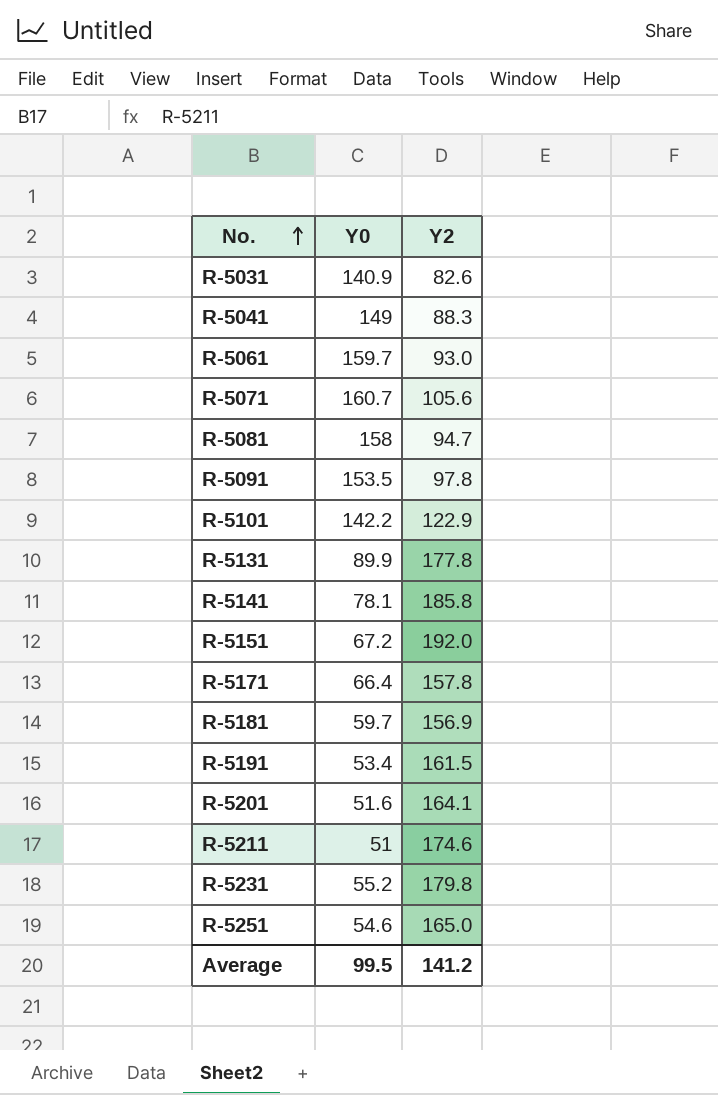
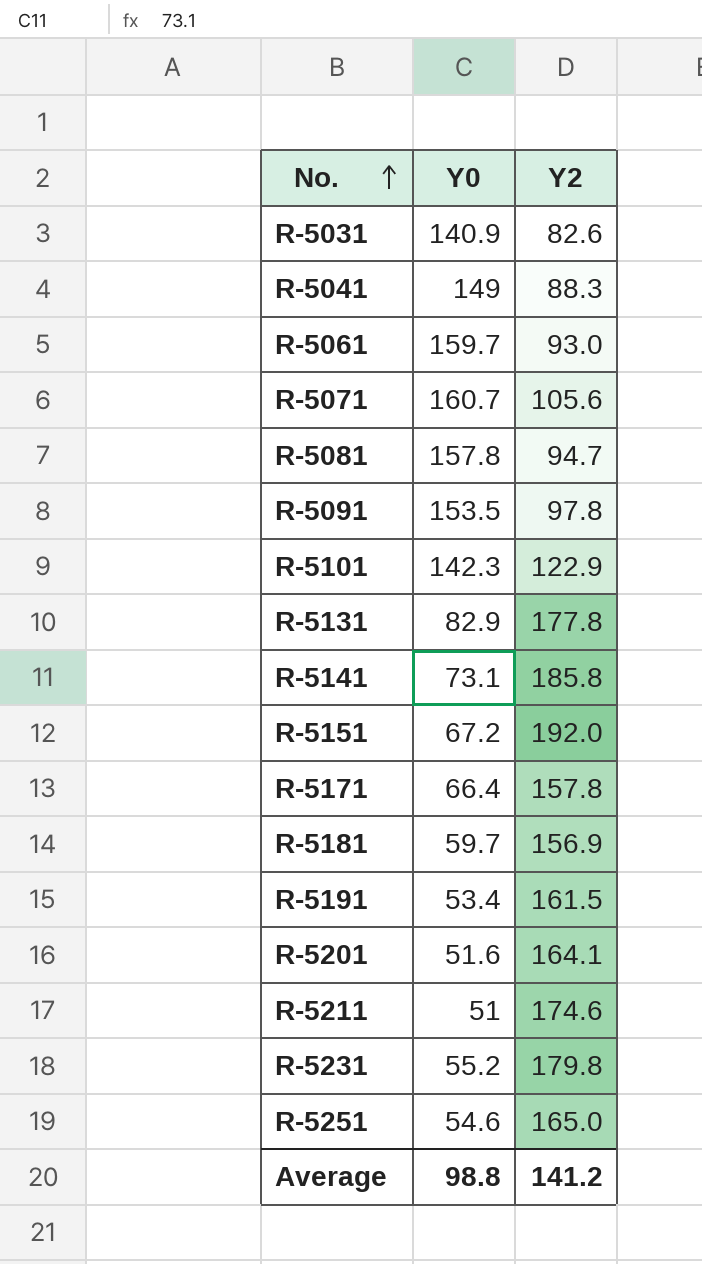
R-5081 | Y0: 158 -> 157.8
R-5101 | Y0: 142.2 -> 142.3
R-5131 | Y0: 89.9 -> 82.9
R-5141 | Y0: 78.1 -> 73.1
Average | Y0: 99.5 -> 98.8

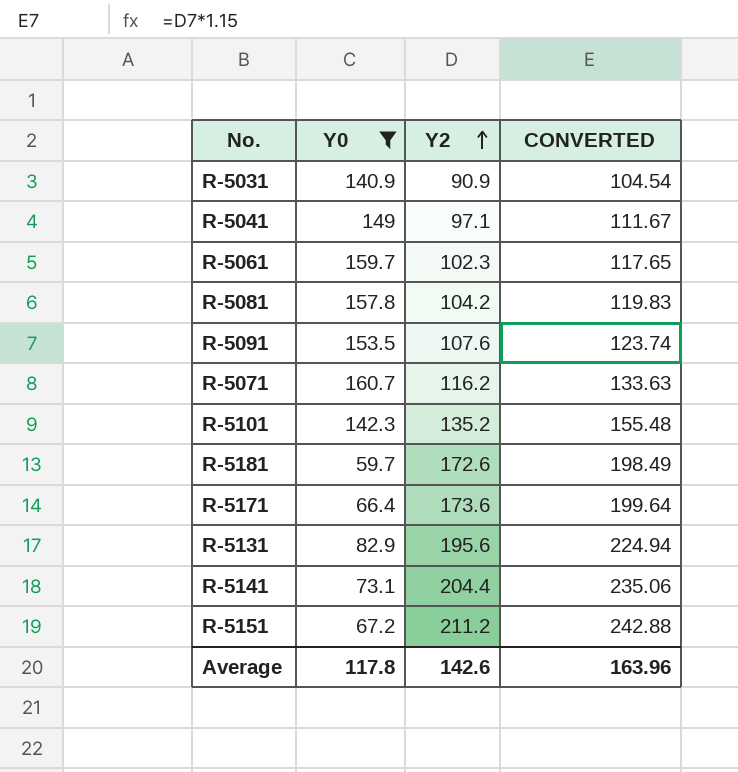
filter: none -> Y0 >= 59.7
row order: No. ascending -> Y2 ascending
column CONVERTED | formula: none -> [Y2] * 1.15
R-5031 | Y2: 82.6 -> 90.9
R-5041 | Y2: 88.3 -> 97.1
R-5061 | Y2: 93.0 -> 102.3
R-5081 | Y2: 94.7 -> 104.2
R-5091 | Y2: 97.8 -> 107.6
R-5071 | Y2: 105.6 -> 116.2
R-5101 | Y2: 122.9 -> 135.2
R-5181 | Y2: 156.9 -> 172.6
R-5171 | Y2: 157.8 -> 173.6
R-5131 | Y2: 177.8 -> 195.6
R-5141 | Y2: 185.8 -> 204.4
R-5151 | Y2: 192.0 -> 211.2
Average | Y0: 98.8 -> 117.8
Average | Y2: 141.2 -> 142.6

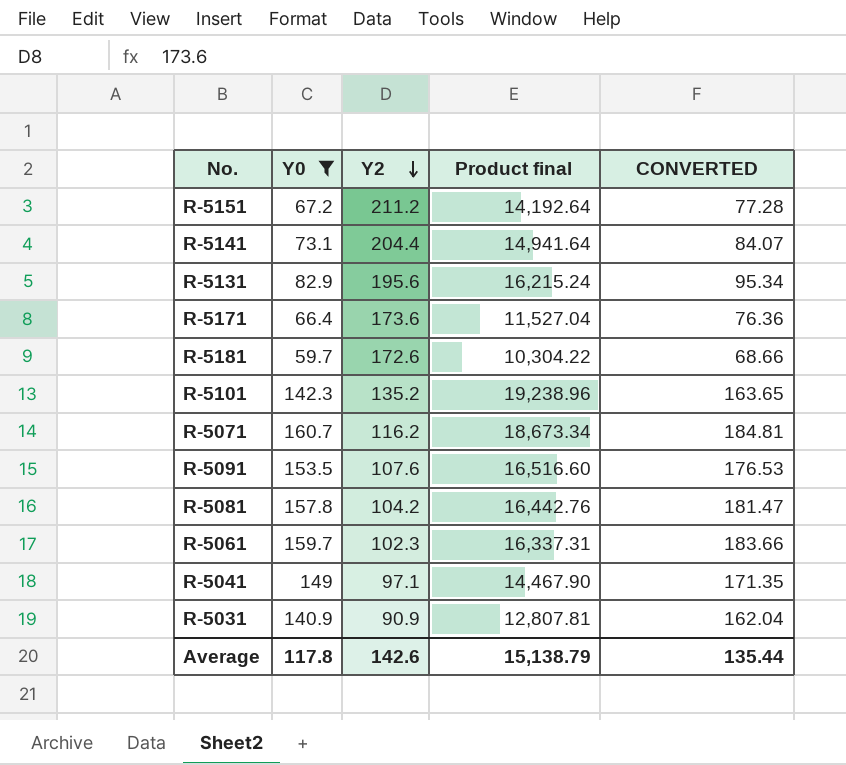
row order: Y2 ascending -> Y2 descending
column Product final | formula: none -> [Y0] * [Y2]
column CONVERTED | formula: [Y2] * 1.15 -> [Y0] * 1.15
Average | CONVERTED: 163.96 -> 135.44

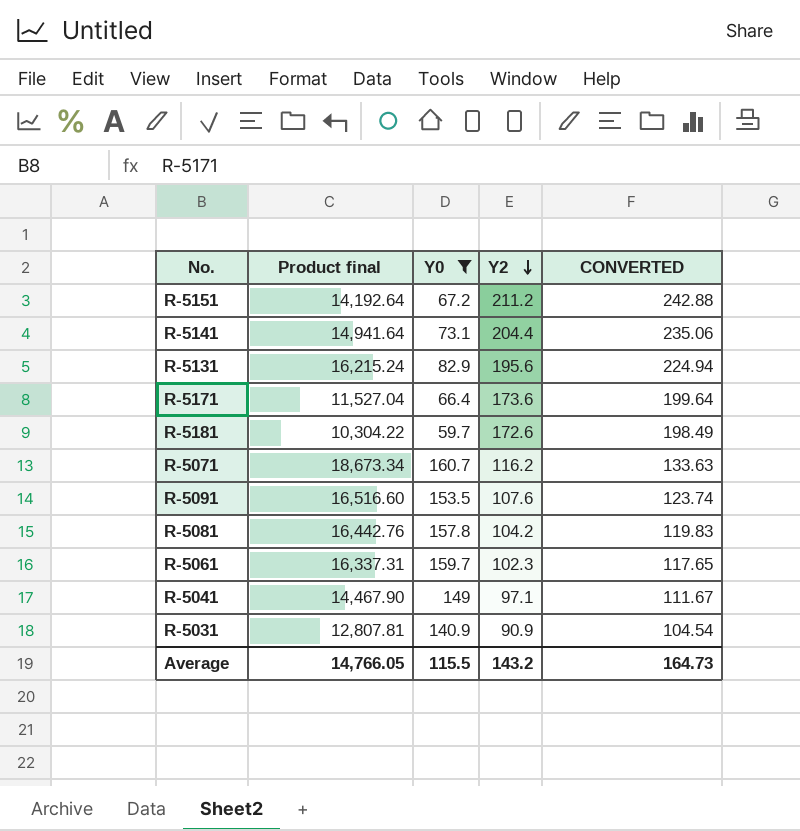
column Product final | position: 4 -> 2
column CONVERTED | formula: [Y0] * 1.15 -> [Y2] * 1.15
row R-5101: 142.3 | 135.2 | 19,238.96 | 163.65 -> none
Average | Product final: 15,138.79 -> 14,766.05
Average | Y0: 117.8 -> 115.5
Average | Y2: 142.6 -> 143.2
Average | CONVERTED: 135.44 -> 164.73

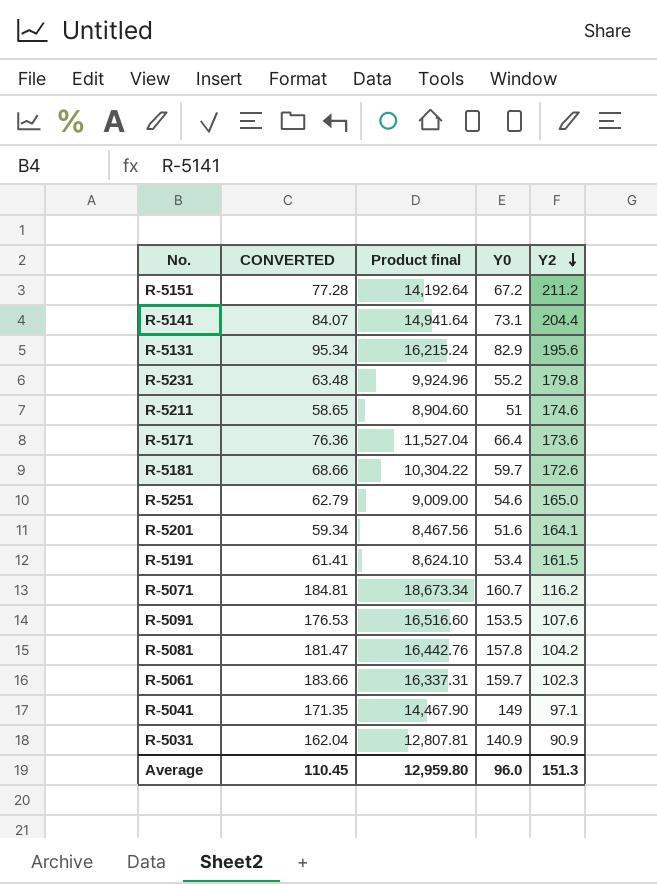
filter: Y0 >= 59.7 -> none
column CONVERTED | formula: [Y2] * 1.15 -> [Y0] * 1.15
column CONVERTED | position: 5 -> 2
Average | CONVERTED: 164.73 -> 110.45
Average | Product final: 14,766.05 -> 12,959.80
Average | Y0: 115.5 -> 96.0
Average | Y2: 143.2 -> 151.3

